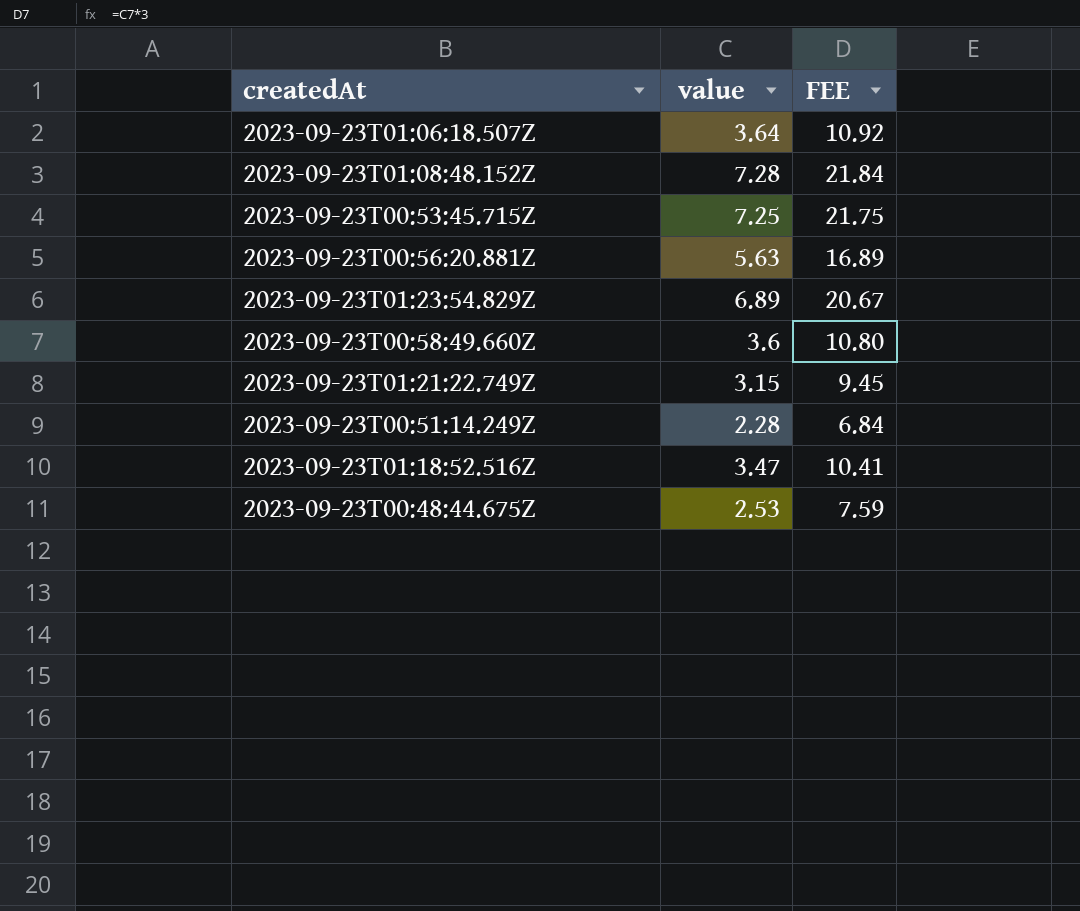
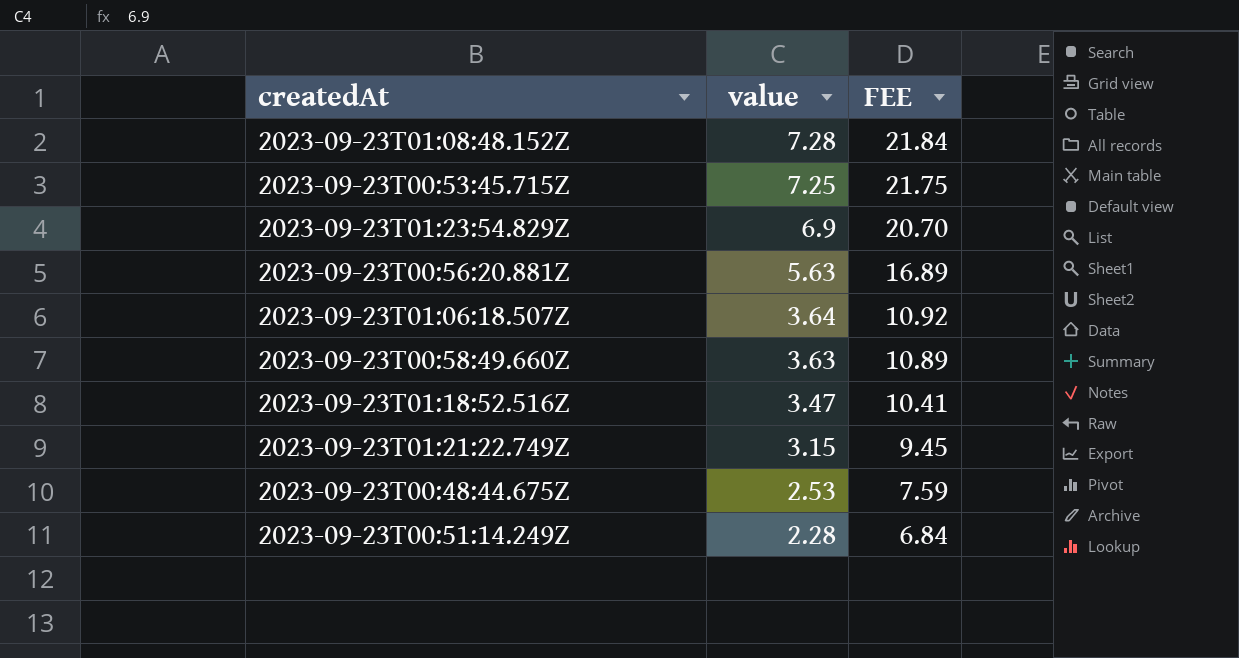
row order: none -> value descending
2023-09-23T01:23:54.829Z | value: 6.89 -> 6.9
2023-09-23T01:23:54.829Z | FEE: 20.67 -> 20.70
2023-09-23T00:58:49.660Z | value: 3.6 -> 3.63
2023-09-23T00:58:49.660Z | FEE: 10.80 -> 10.89

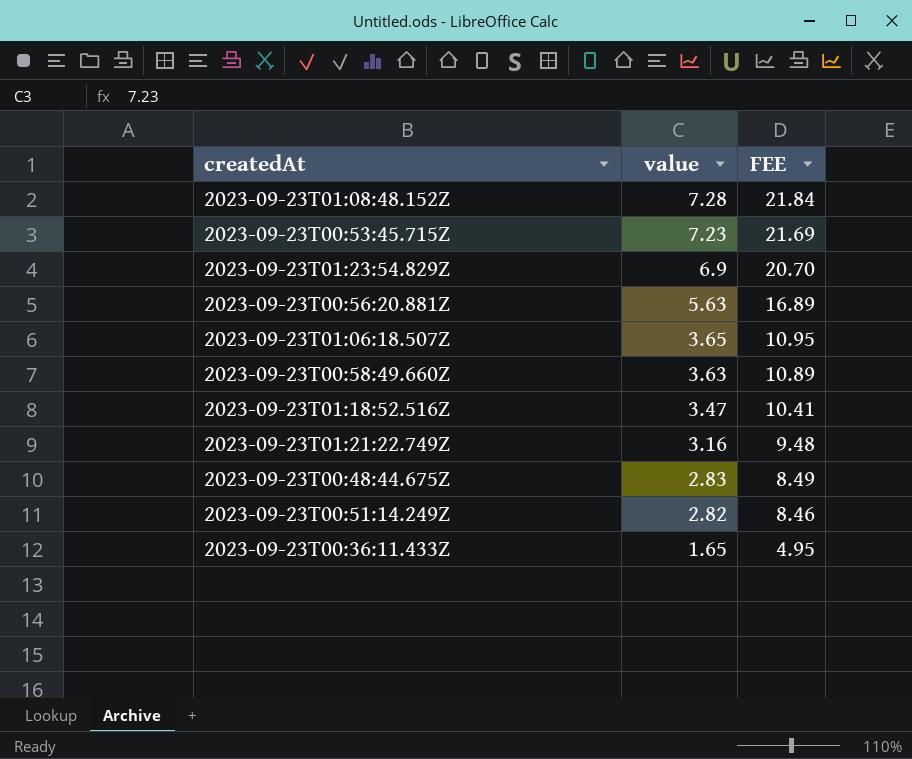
2023-09-23T00:53:45.715Z | value: 7.25 -> 7.23
2023-09-23T00:53:45.715Z | FEE: 21.75 -> 21.69
2023-09-23T01:06:18.507Z | value: 3.64 -> 3.65
2023-09-23T01:06:18.507Z | FEE: 10.92 -> 10.95
2023-09-23T01:21:22.749Z | value: 3.15 -> 3.16
2023-09-23T01:21:22.749Z | FEE: 9.45 -> 9.48
2023-09-23T00:48:44.675Z | value: 2.53 -> 2.83
2023-09-23T00:48:44.675Z | FEE: 7.59 -> 8.49
2023-09-23T00:51:14.249Z | value: 2.28 -> 2.82
2023-09-23T00:51:14.249Z | FEE: 6.84 -> 8.46
row 2023-09-23T00:36:11.433Z: none -> 1.65 | 4.95

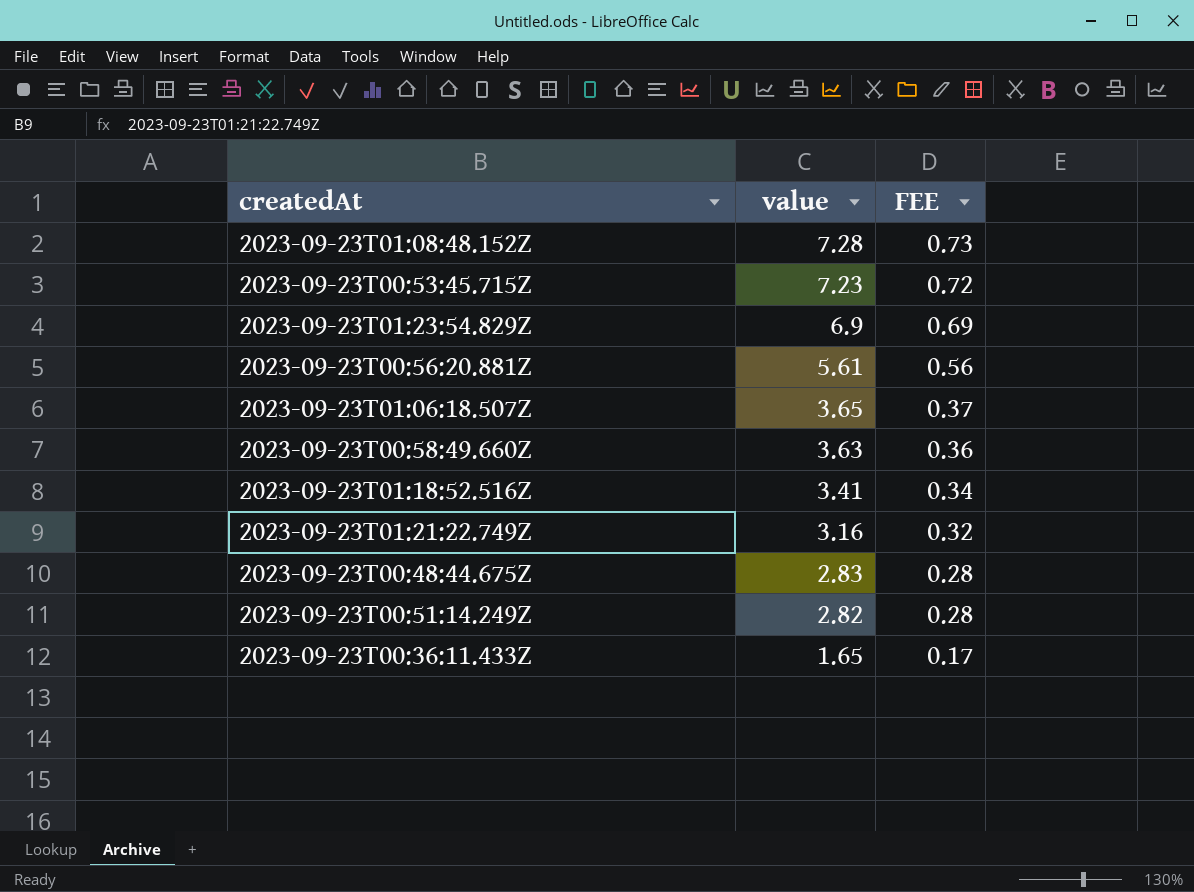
column FEE | formula: [value] * 3 -> [value] * 0.1
2023-09-23T00:56:20.881Z | value: 5.63 -> 5.61
2023-09-23T01:18:52.516Z | value: 3.47 -> 3.41

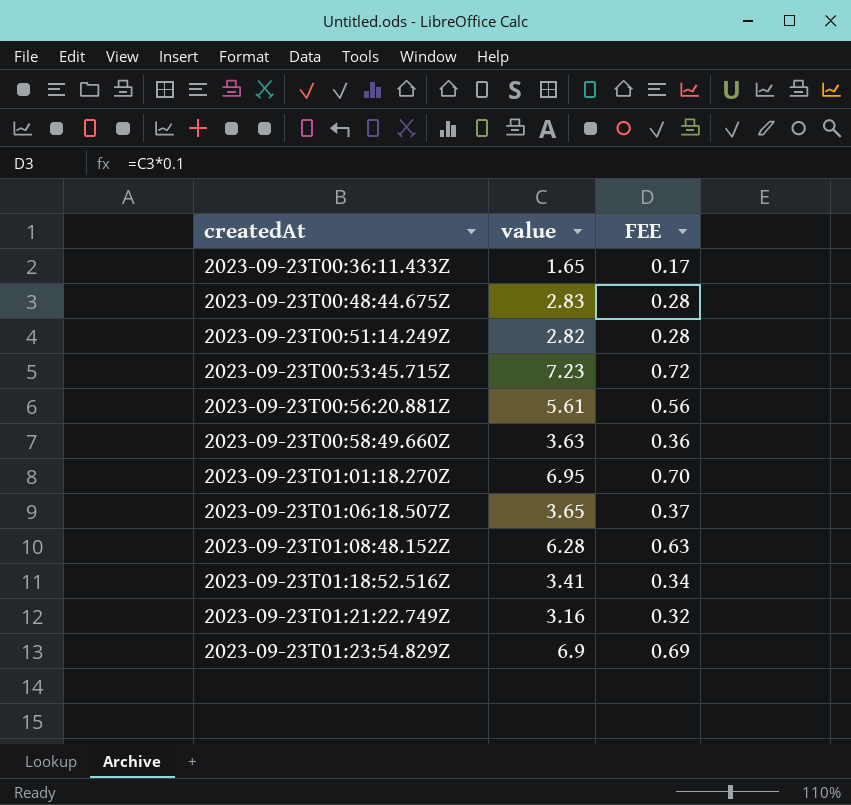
row order: value descending -> createdAt ascending
row 2023-09-23T01:01:18.270Z: none -> 6.95 | 0.70
2023-09-23T01:08:48.152Z | value: 7.28 -> 6.28
2023-09-23T01:08:48.152Z | FEE: 0.73 -> 0.63

